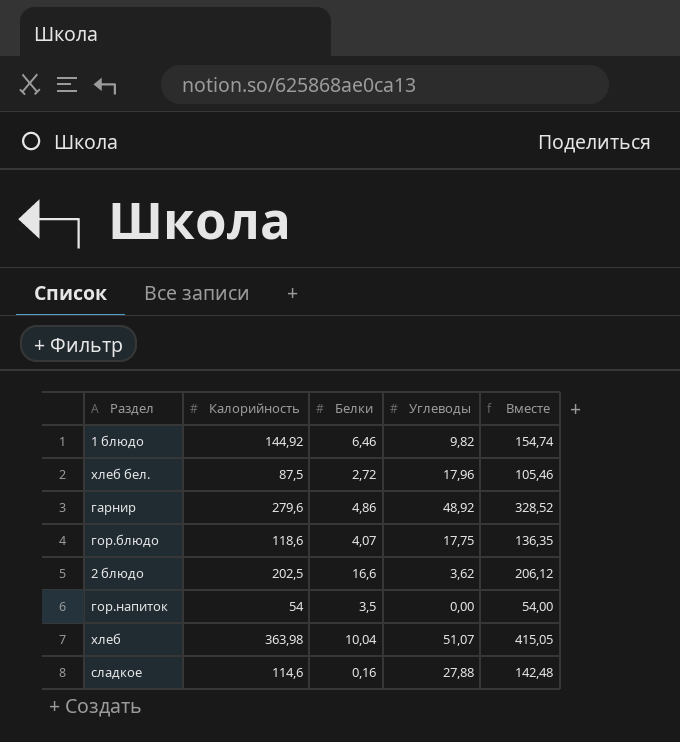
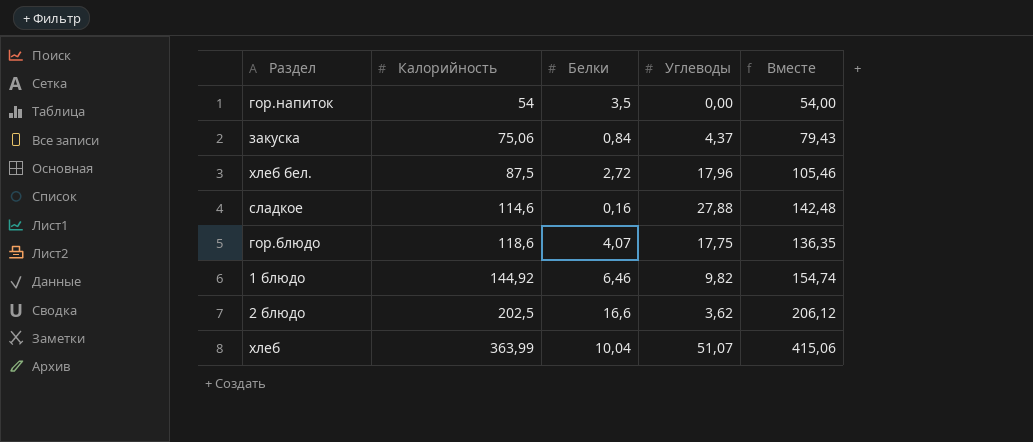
row order: none -> Калорийность ascending
row гарнир: 279,6 | 4,86 | 48,92 | 328,52 -> none
row закуска: none -> 75,06 | 0,84 | 4,37 | 79,43
хлеб | Калорийность: 363,98 -> 363,99
хлеб | Вместе: 415,05 -> 415,06

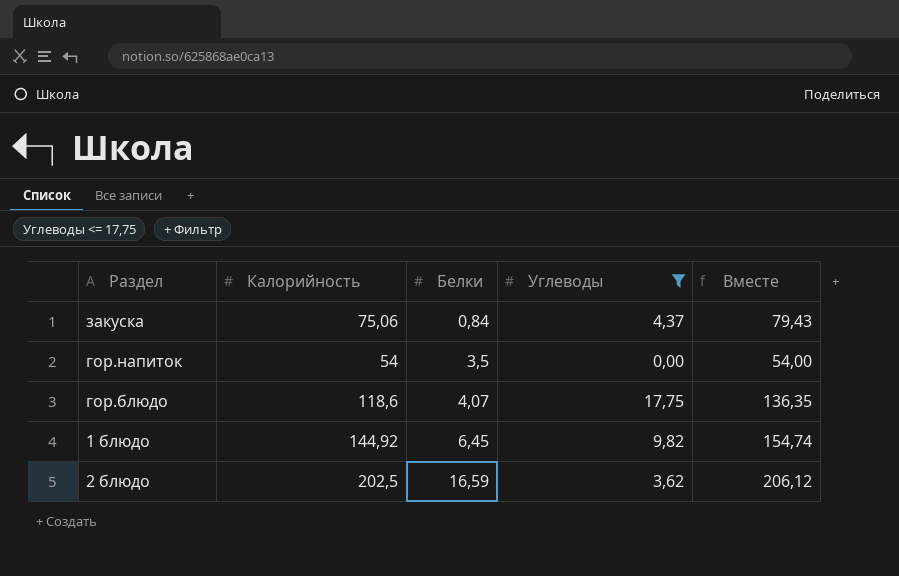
filter: none -> Углеводы <= 17,75
row order: Калорийность ascending -> Белки ascending
1 блюдо | Белки: 6,46 -> 6,45
2 блюдо | Белки: 16,6 -> 16,59

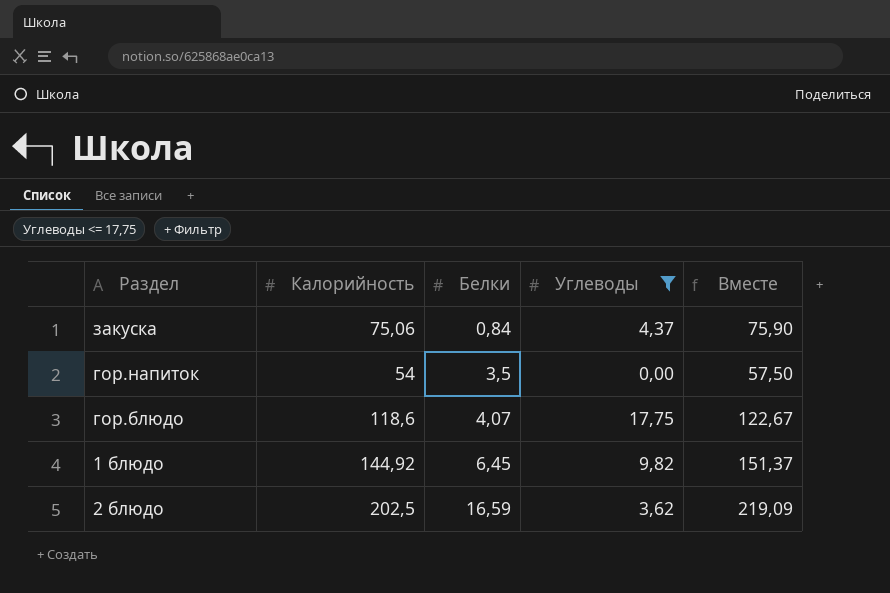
column Вместе | formula: [Калорийность] + [Углеводы] -> [Калорийность] + [Белки]

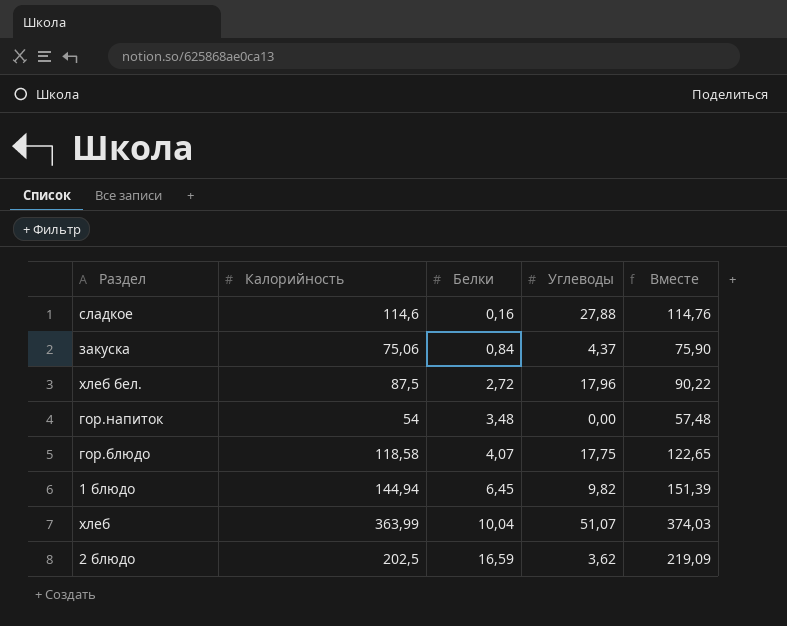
filter: Углеводы <= 17,75 -> none
гор.напиток | Белки: 3,5 -> 3,48
гор.напиток | Вместе: 57,50 -> 57,48
гор.блюдо | Калорийность: 118,6 -> 118,58
гор.блюдо | Вместе: 122,67 -> 122,65
1 блюдо | Калорийность: 144,92 -> 144,94
1 блюдо | Вместе: 151,37 -> 151,39

